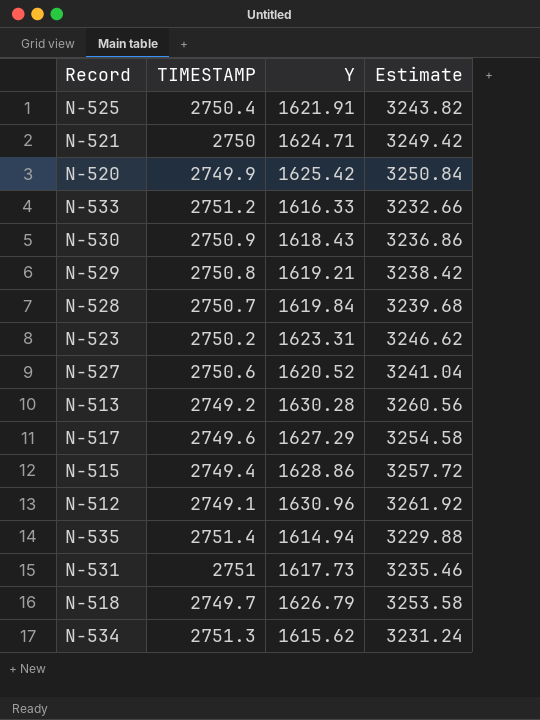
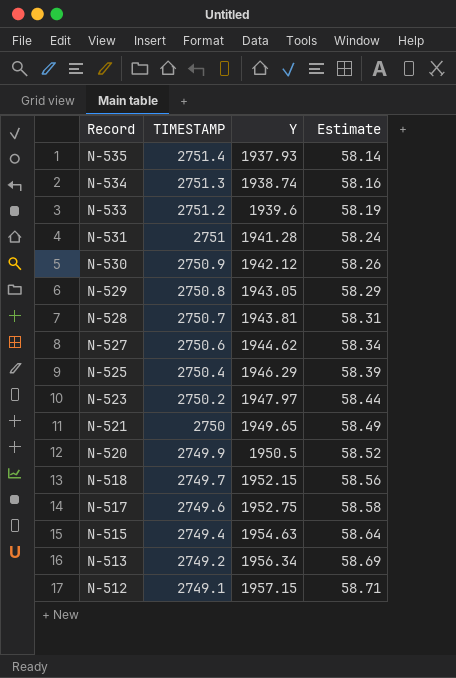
row order: none -> Record descending
column Estimate | formula: [Y] * 2 -> [Y] * 0.03
N-535 | Y: 1614.94 -> 1937.93
N-534 | Y: 1615.62 -> 1938.74
N-533 | Y: 1616.33 -> 1939.6
N-531 | Y: 1617.73 -> 1941.28
N-530 | Y: 1618.43 -> 1942.12
N-529 | Y: 1619.21 -> 1943.05
N-528 | Y: 1619.84 -> 1943.81
N-527 | Y: 1620.52 -> 1944.62
N-525 | Y: 1621.91 -> 1946.29
N-523 | Y: 1623.31 -> 1947.97
N-521 | Y: 1624.71 -> 1949.65
N-520 | Y: 1625.42 -> 1950.5
N-518 | Y: 1626.79 -> 1952.15
N-517 | Y: 1627.29 -> 1952.75
N-515 | Y: 1628.86 -> 1954.63
N-513 | Y: 1630.28 -> 1956.34
N-512 | Y: 1630.96 -> 1957.15

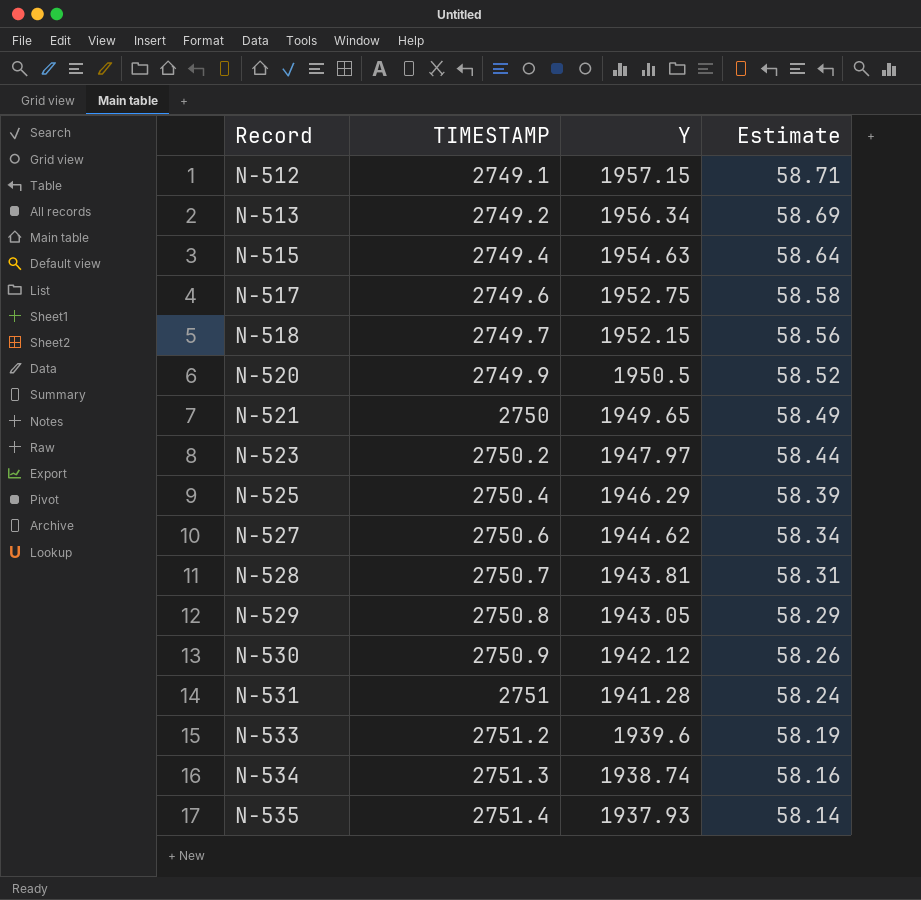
row order: Record descending -> Record ascending

